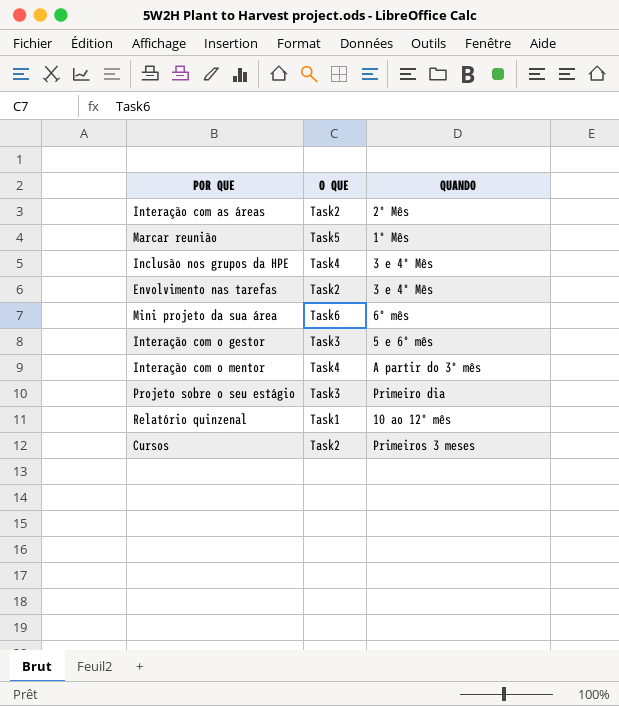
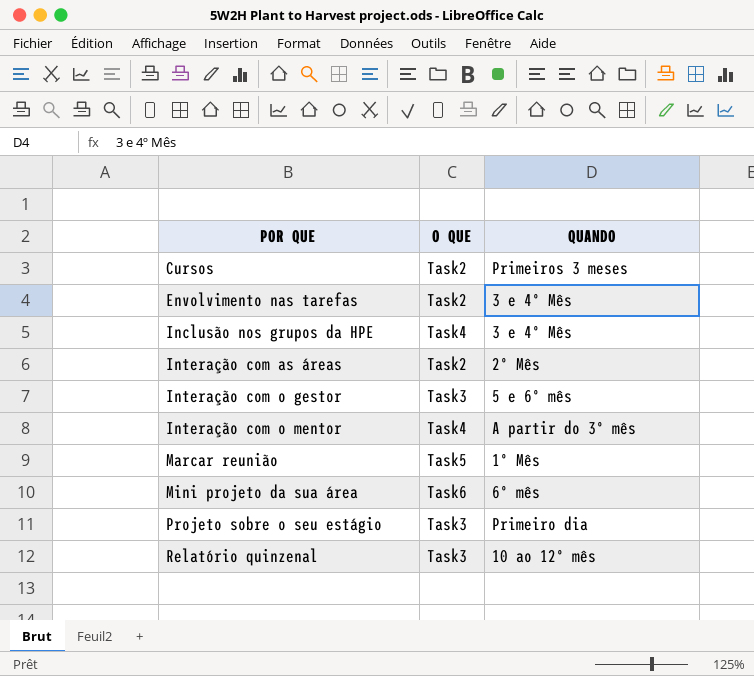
row order: none -> POR QUE ascending
Relatório quinzenal | O QUE: Task1 -> Task3

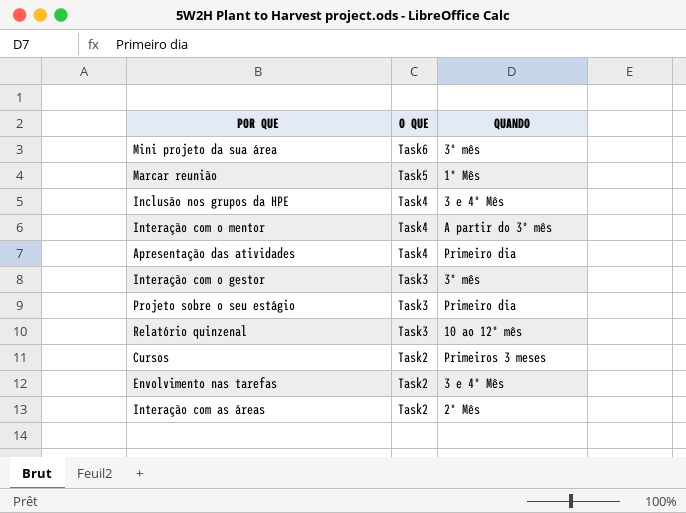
row order: POR QUE ascending -> O QUE descending
Mini projeto da sua área | QUANDO: 6º mês -> 3º mês
row Apresentação das atividades: none -> Task4 | Primeiro dia
Interação com o gestor | QUANDO: 5 e 6º mês -> 3º mês

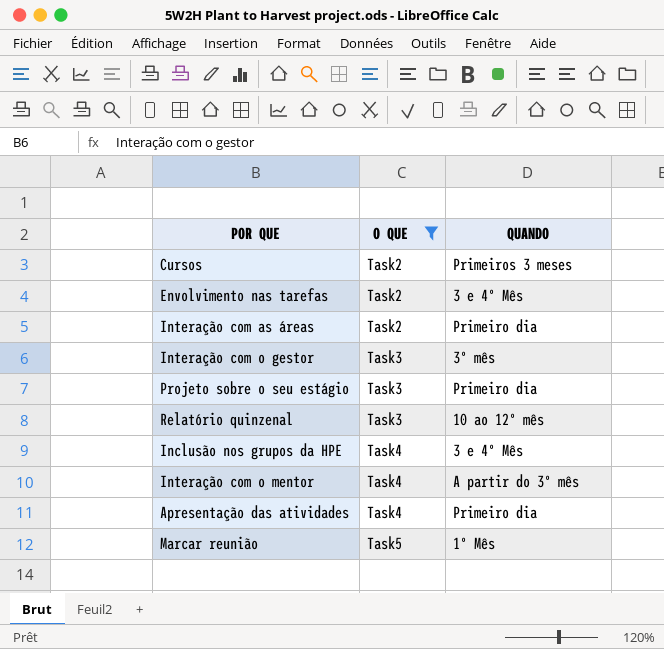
filter: none -> O QUE != Task6
row order: O QUE descending -> O QUE ascending
Interação com as áreas | QUANDO: 2º Mês -> Primeiro dia

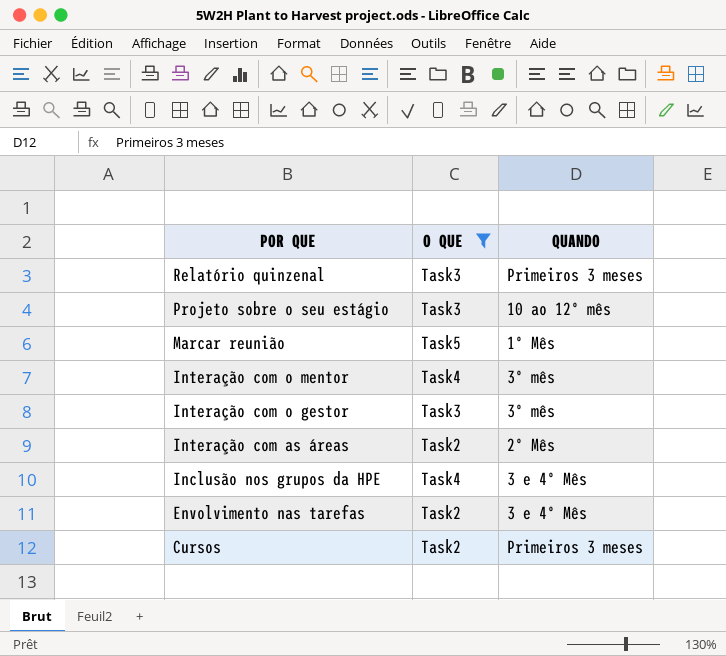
row order: O QUE ascending -> POR QUE descending
row Apresentação das atividades: Task4 | Primeiro dia -> none
Relatório quinzenal | QUANDO: 10 ao 12º mês -> Primeiros 3 meses
Projeto sobre o seu estágio | QUANDO: Primeiro dia -> 10 ao 12º mês
Interação com o mentor | QUANDO: A partir do 3º mês -> 3º mês
Interação com as áreas | QUANDO: Primeiro dia -> 2º Mês

